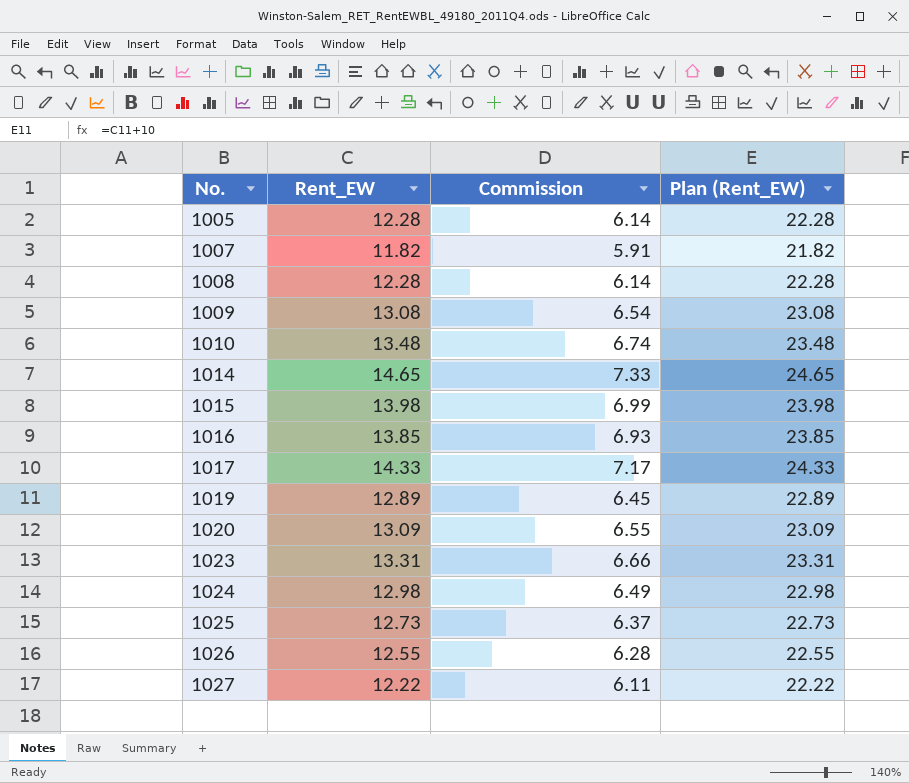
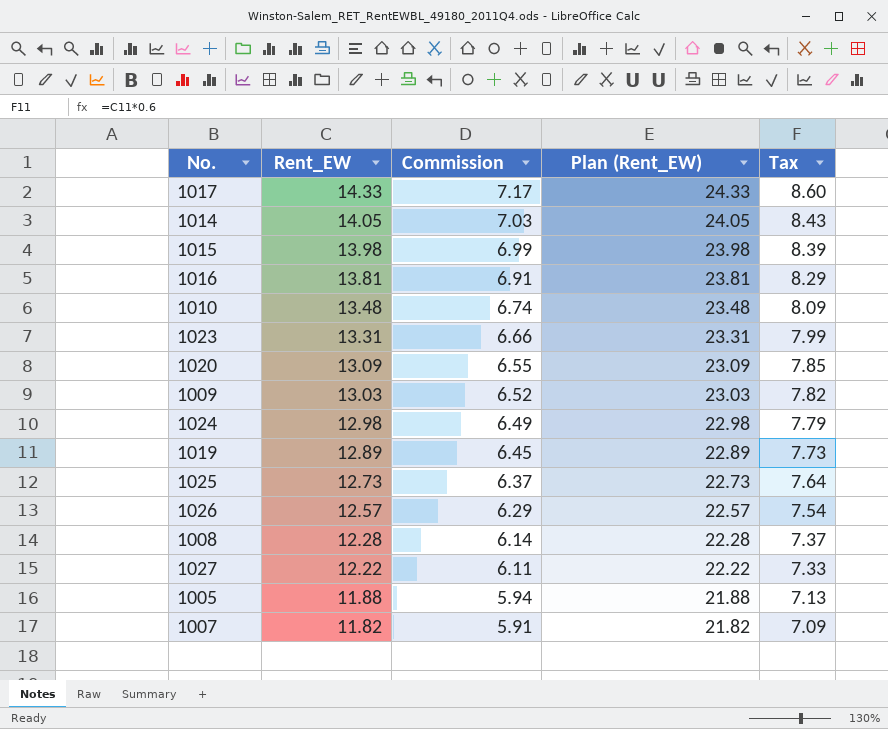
row order: No. ascending -> Rent_EW descending
column Tax | formula: none -> [Rent_EW] * 0.6
1014 | Rent_EW: 14.65 -> 14.05
1014 | Commission: 7.33 -> 7.03
1014 | Plan (Rent_EW): 24.65 -> 24.05
1016 | Rent_EW: 13.85 -> 13.81
1016 | Commission: 6.93 -> 6.91
1016 | Plan (Rent_EW): 23.85 -> 23.81
1009 | Rent_EW: 13.08 -> 13.03
1009 | Commission: 6.54 -> 6.52
1009 | Plan (Rent_EW): 23.08 -> 23.03
1026 | Rent_EW: 12.55 -> 12.57
1026 | Commission: 6.28 -> 6.29
1026 | Plan (Rent_EW): 22.55 -> 22.57
1005 | Rent_EW: 12.28 -> 11.88
1005 | Commission: 6.14 -> 5.94
1005 | Plan (Rent_EW): 22.28 -> 21.88

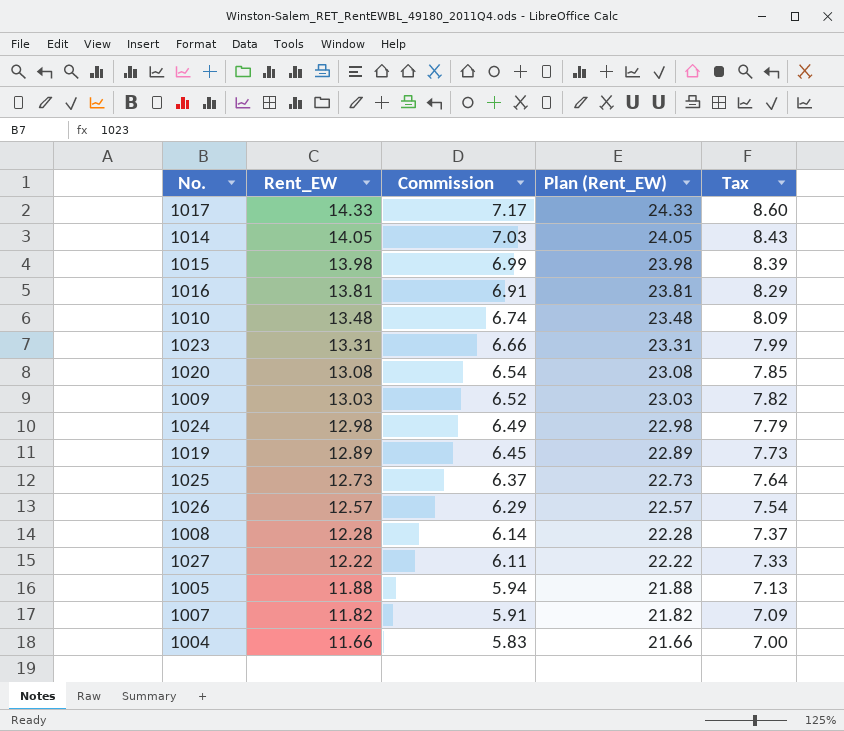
1020 | Rent_EW: 13.09 -> 13.08
1020 | Commission: 6.55 -> 6.54
1020 | Plan (Rent_EW): 23.09 -> 23.08
row 1004: none -> 11.66 | 5.83 | 21.66 | 7.00

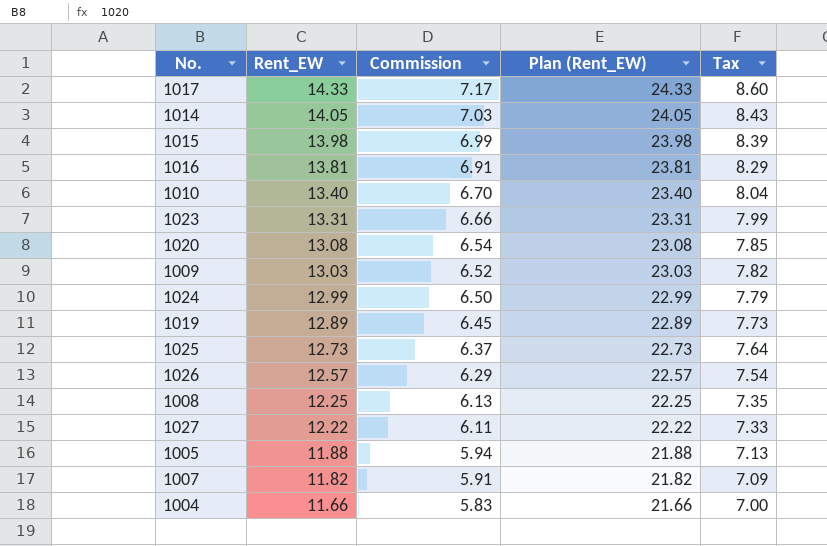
1010 | Rent_EW: 13.48 -> 13.40
1010 | Commission: 6.74 -> 6.70
1010 | Plan (Rent_EW): 23.48 -> 23.40
1010 | Tax: 8.09 -> 8.04
1024 | Rent_EW: 12.98 -> 12.99
1024 | Commission: 6.49 -> 6.50
1024 | Plan (Rent_EW): 22.98 -> 22.99
1008 | Rent_EW: 12.28 -> 12.25
1008 | Commission: 6.14 -> 6.13
1008 | Plan (Rent_EW): 22.28 -> 22.25
1008 | Tax: 7.37 -> 7.35

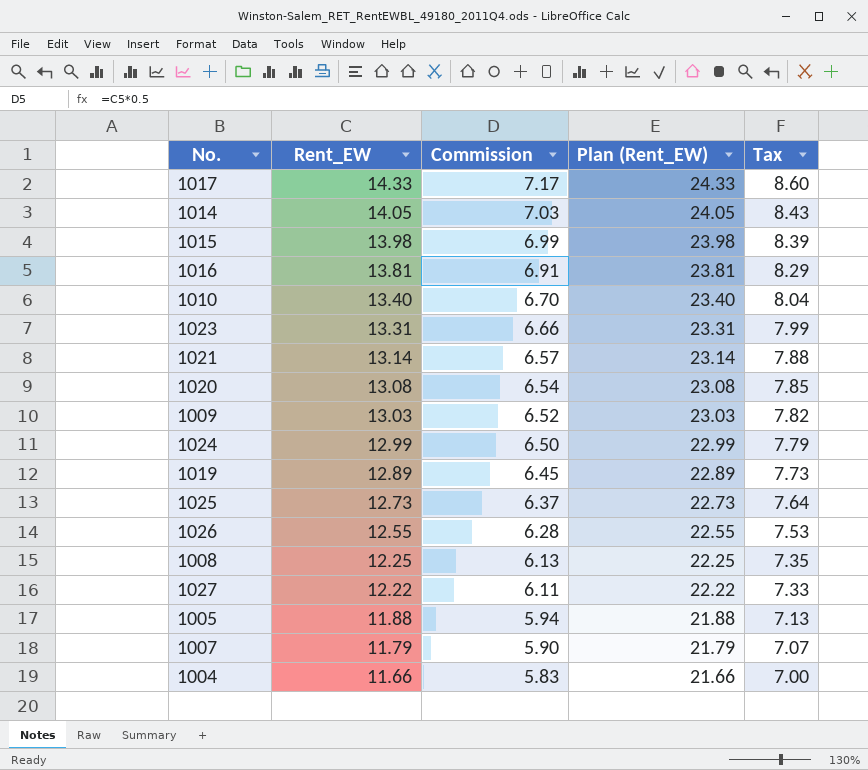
row 1021: none -> 13.14 | 6.57 | 23.14 | 7.88
1026 | Rent_EW: 12.57 -> 12.55
1026 | Commission: 6.29 -> 6.28
1026 | Plan (Rent_EW): 22.57 -> 22.55
1026 | Tax: 7.54 -> 7.53
1007 | Rent_EW: 11.82 -> 11.79
1007 | Commission: 5.91 -> 5.90
1007 | Plan (Rent_EW): 21.82 -> 21.79
1007 | Tax: 7.09 -> 7.07

